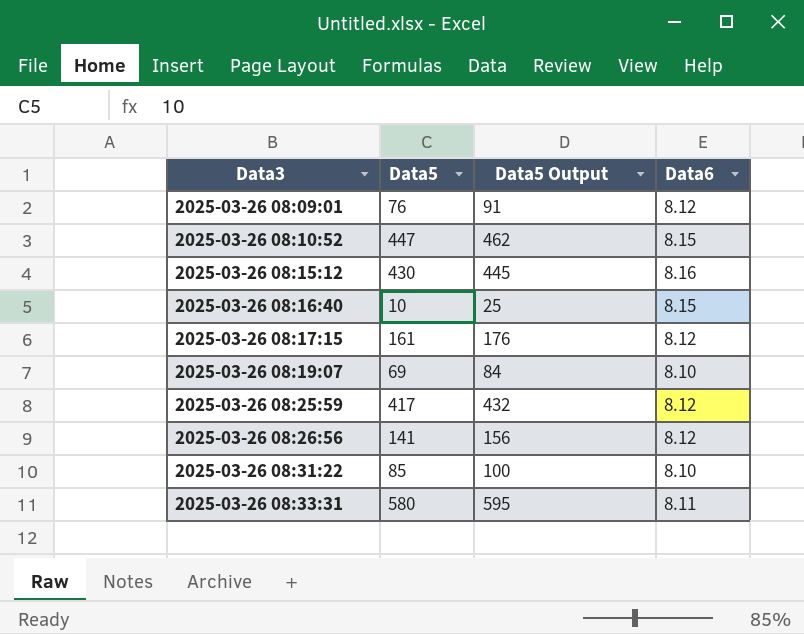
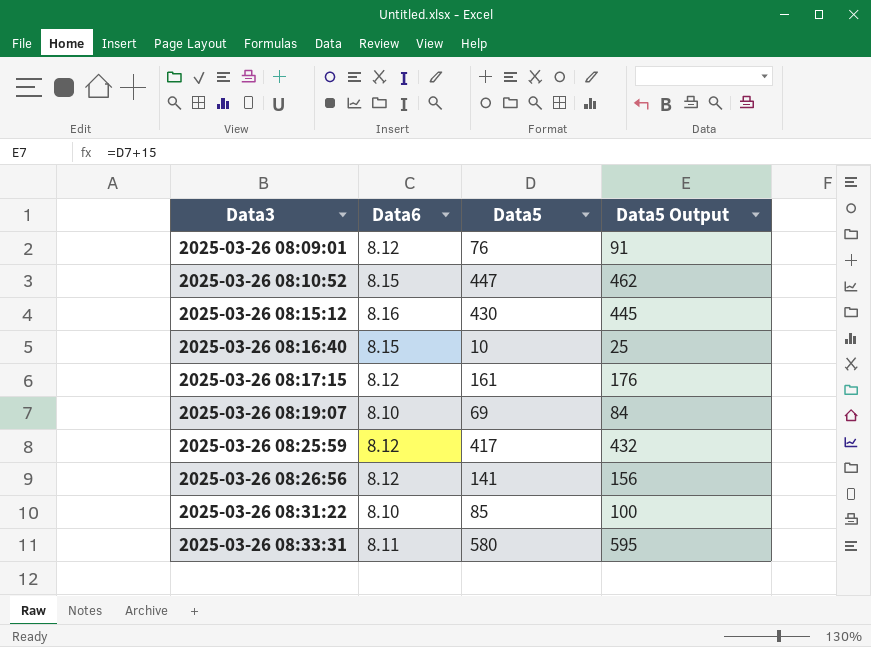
column Data6 | position: 4 -> 2

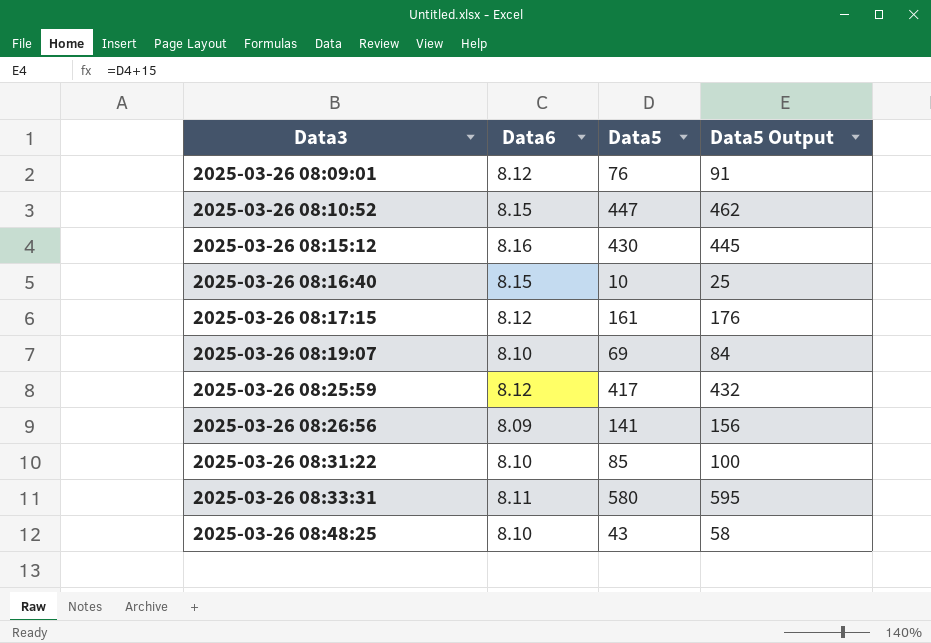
2025-03-26 08:26:56 | Data6: 8.12 -> 8.09
row 2025-03-26 08:48:25: none -> 8.10 | 43 | 58

